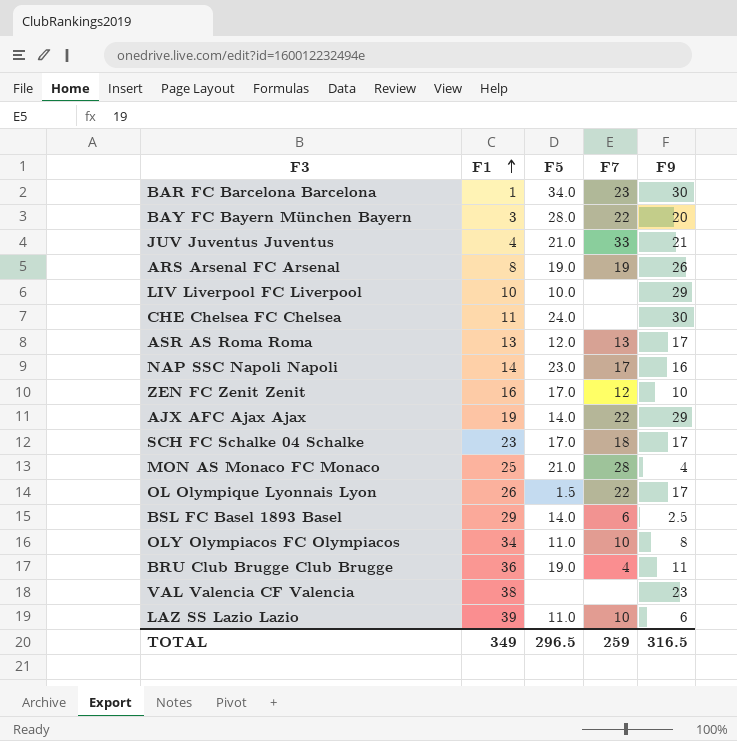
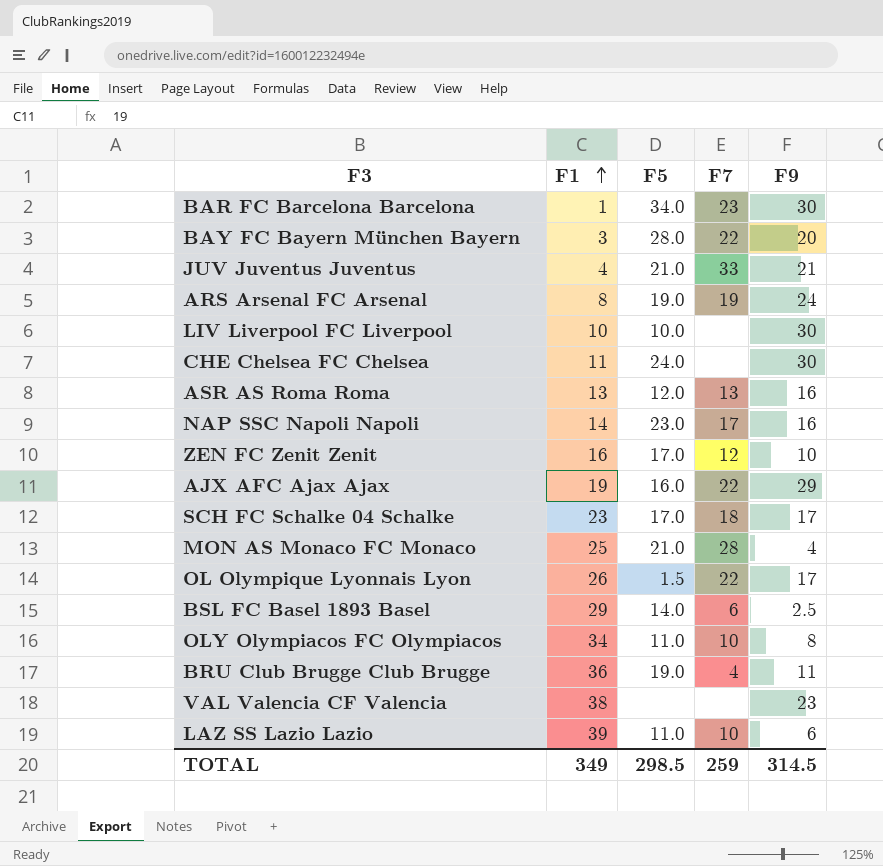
ARS Arsenal FC Arsenal | F9: 26 -> 24
LIV Liverpool FC Liverpool | F9: 29 -> 30
ASR AS Roma Roma | F9: 17 -> 16
AJX AFC Ajax Ajax | F5: 14.0 -> 16.0
TOTAL | F5: 296.5 -> 298.5
TOTAL | F9: 316.5 -> 314.5

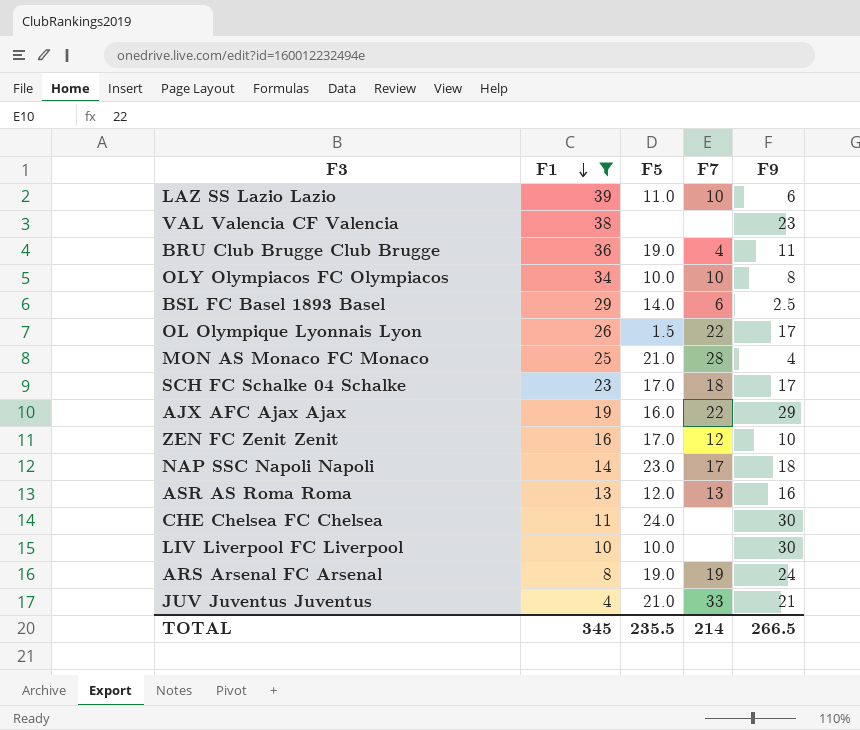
filter: none -> F1 >= 4
row order: F1 ascending -> F1 descending
OLY Olympiacos FC Olympiacos | F5: 11.0 -> 10.0
NAP SSC Napoli Napoli | F9: 16 -> 18
TOTAL | F1: 349 -> 345
TOTAL | F5: 298.5 -> 235.5
TOTAL | F7: 259 -> 214
TOTAL | F9: 314.5 -> 266.5

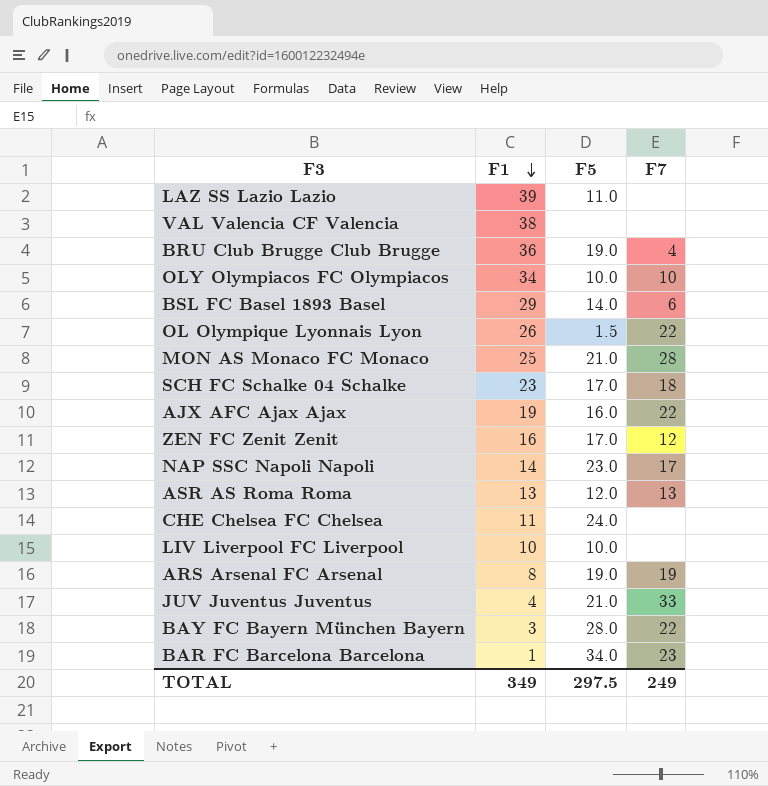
filter: F1 >= 4 -> none
column F9 | position: 5 -> none
LAZ SS Lazio Lazio | F7: 10 -> none
TOTAL | F1: 345 -> 349
TOTAL | F5: 235.5 -> 297.5
TOTAL | F7: 214 -> 249

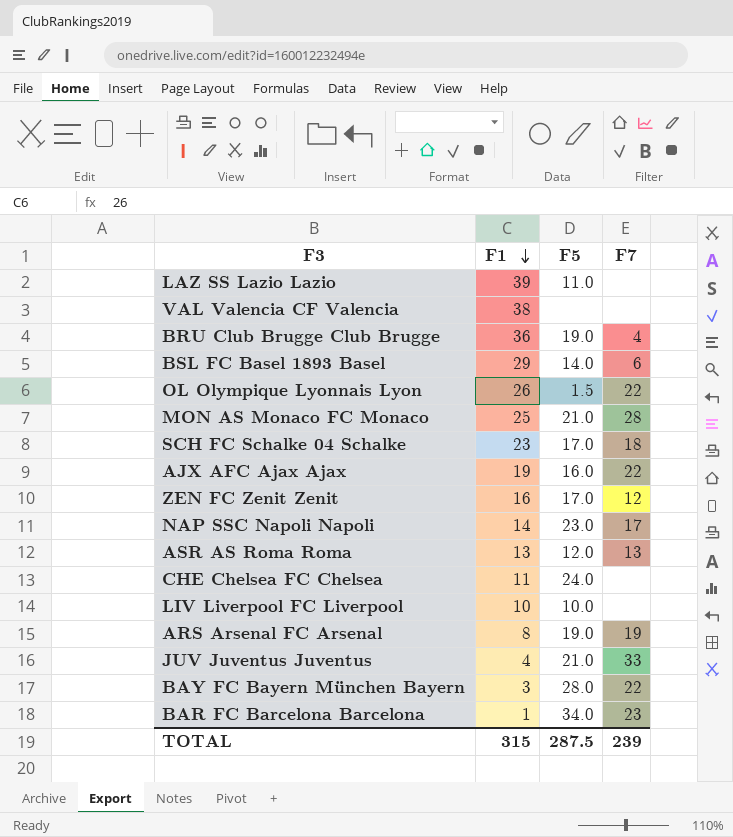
row OLY Olympiacos FC Olympiacos: 34 | 10.0 | 10 -> none
TOTAL | F1: 349 -> 315
TOTAL | F5: 297.5 -> 287.5
TOTAL | F7: 249 -> 239

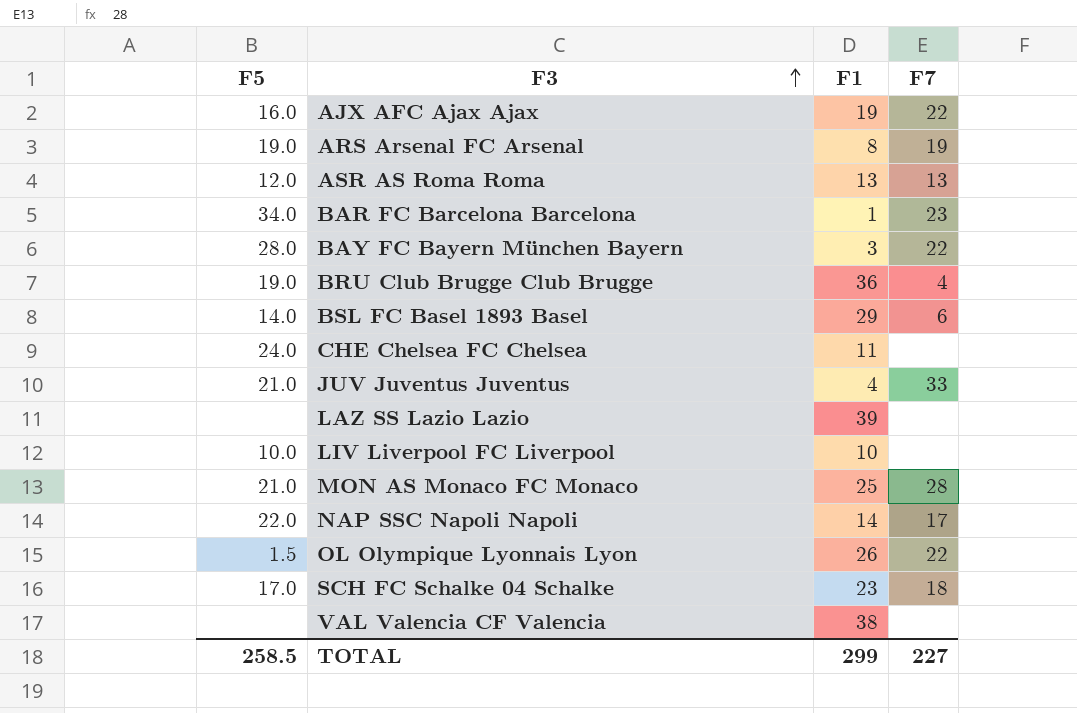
row order: F1 descending -> F3 ascending
column F5 | position: 3 -> 1
row ZEN FC Zenit Zenit: 16 | 17.0 | 12 -> none
LAZ SS Lazio Lazio | F5: 11.0 -> none
NAP SSC Napoli Napoli | F5: 23.0 -> 22.0
TOTAL | F5: 287.5 -> 258.5
TOTAL | F1: 315 -> 299
TOTAL | F7: 239 -> 227

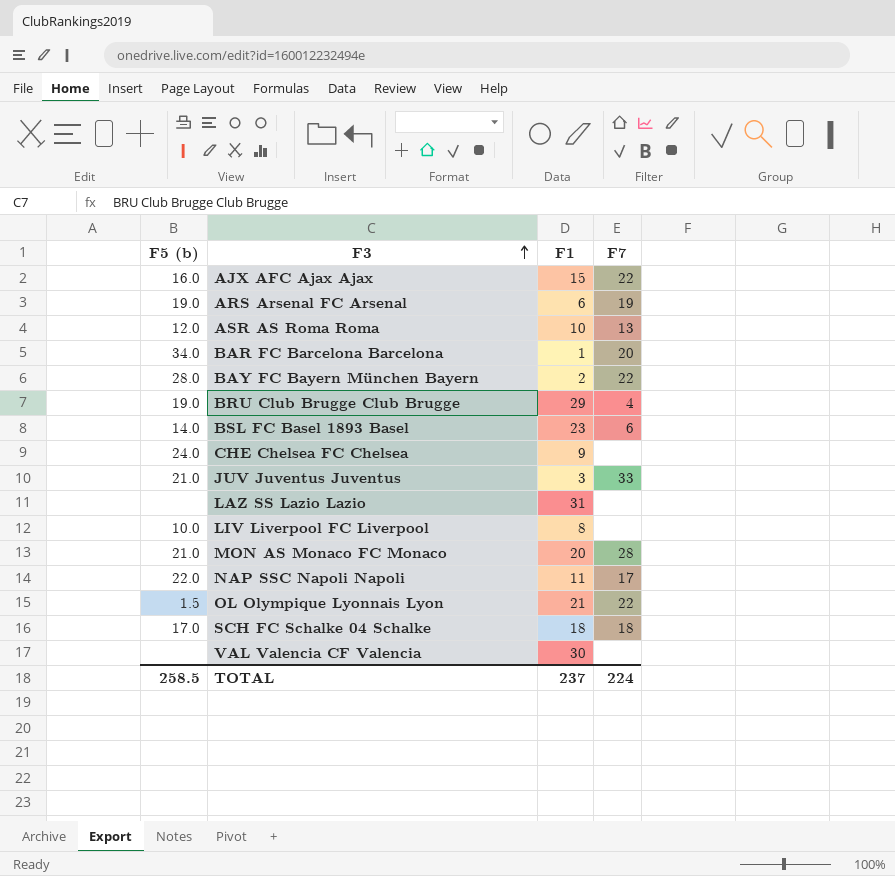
column name: F5 -> F5 (b)
AJX AFC Ajax Ajax | F1: 19 -> 15
ARS Arsenal FC Arsenal | F1: 8 -> 6
ASR AS Roma Roma | F1: 13 -> 10
BAR FC Barcelona Barcelona | F7: 23 -> 20
BAY FC Bayern München Bayern | F1: 3 -> 2
BRU Club Brugge Club Brugge | F1: 36 -> 29
BSL FC Basel 1893 Basel | F1: 29 -> 23
CHE Chelsea FC Chelsea | F1: 11 -> 9
JUV Juventus Juventus | F1: 4 -> 3
LAZ SS Lazio Lazio | F1: 39 -> 31
LIV Liverpool FC Liverpool | F1: 10 -> 8
MON AS Monaco FC Monaco | F1: 25 -> 20
NAP SSC Napoli Napoli | F1: 14 -> 11
OL Olympique Lyonnais Lyon | F1: 26 -> 21
SCH FC Schalke 04 Schalke | F1: 23 -> 18
VAL Valencia CF Valencia | F1: 38 -> 30
TOTAL | F1: 299 -> 237
TOTAL | F7: 227 -> 224

